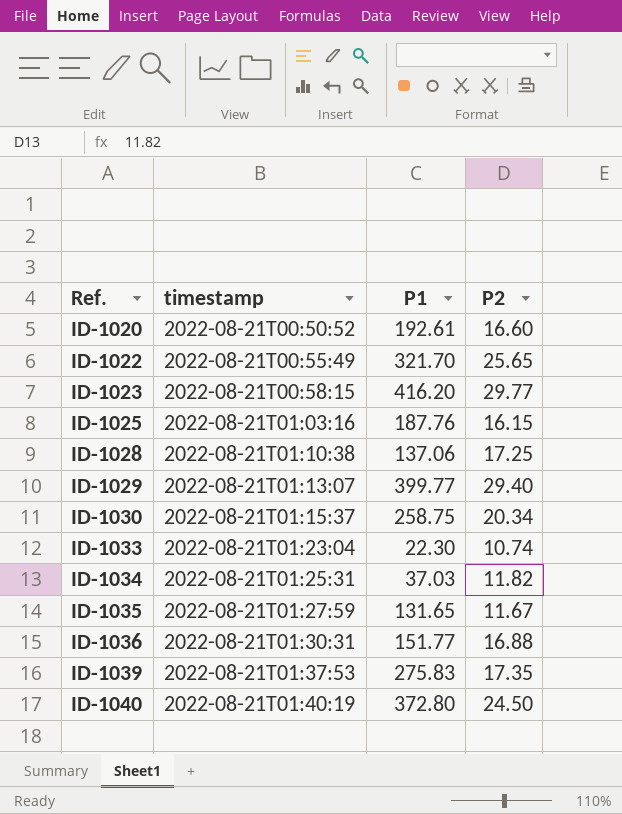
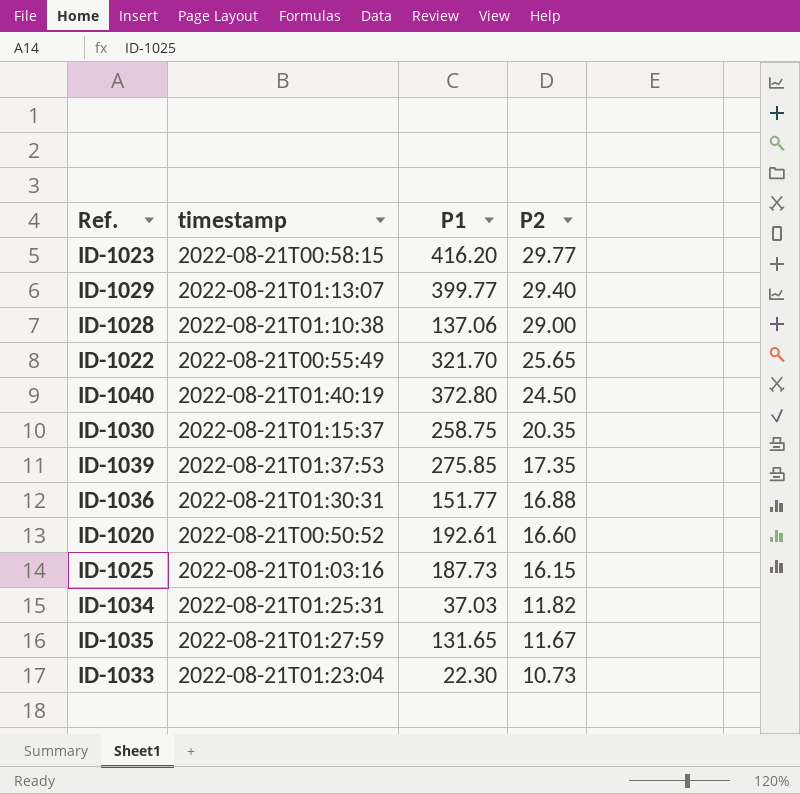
row order: Ref. ascending -> P2 descending
ID-1028 | P2: 17.25 -> 29.00
ID-1030 | P2: 20.34 -> 20.35
ID-1039 | P1: 275.83 -> 275.85
ID-1025 | P1: 187.76 -> 187.73
ID-1033 | P2: 10.74 -> 10.73

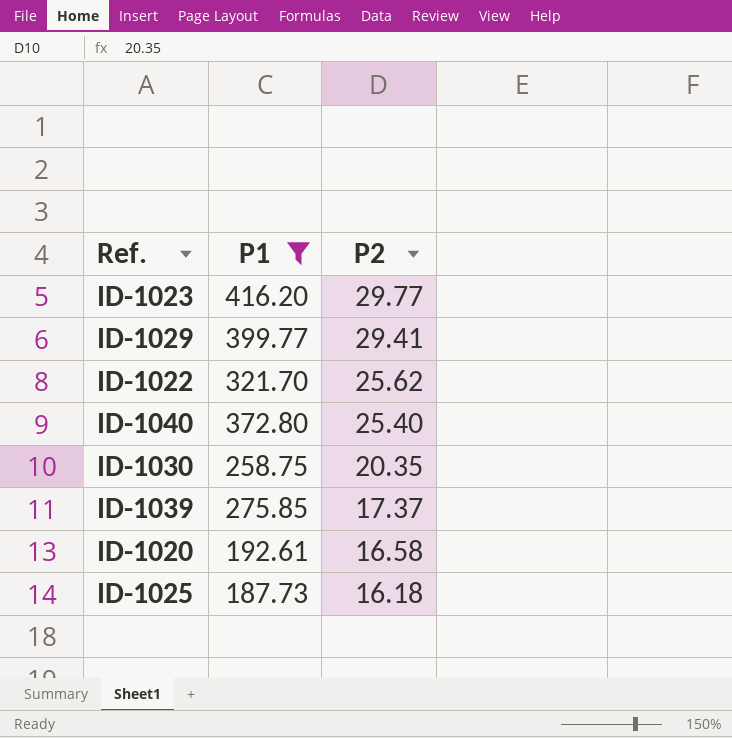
filter: none -> P1 >= 187.73
column timestamp | position: 2 -> none
ID-1029 | P2: 29.40 -> 29.41
ID-1022 | P2: 25.65 -> 25.62
ID-1040 | P2: 24.50 -> 25.40
ID-1039 | P2: 17.35 -> 17.37
ID-1020 | P2: 16.60 -> 16.58
ID-1025 | P2: 16.15 -> 16.18

